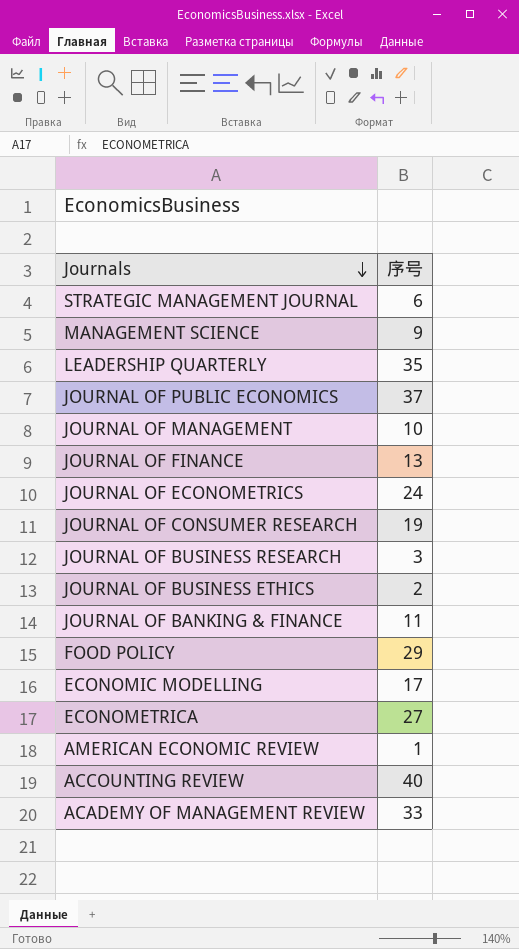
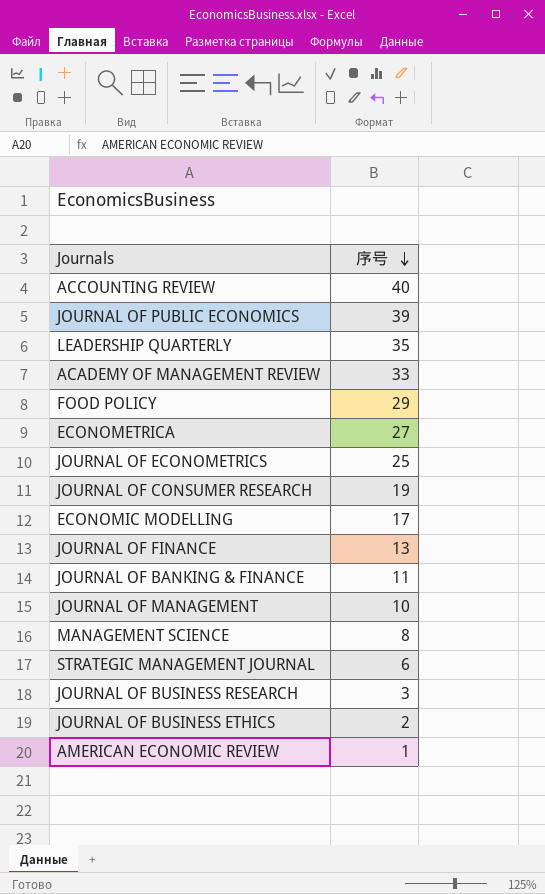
row order: Journals descending -> 序号 descending
JOURNAL OF PUBLIC ECONOMICS | 序号: 37 -> 39
JOURNAL OF ECONOMETRICS | 序号: 24 -> 25
MANAGEMENT SCIENCE | 序号: 9 -> 8

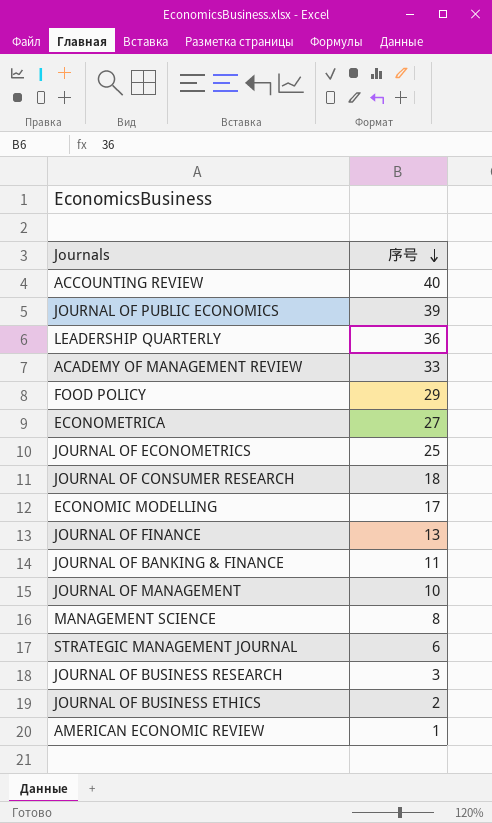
LEADERSHIP QUARTERLY | 序号: 35 -> 36
JOURNAL OF CONSUMER RESEARCH | 序号: 19 -> 18

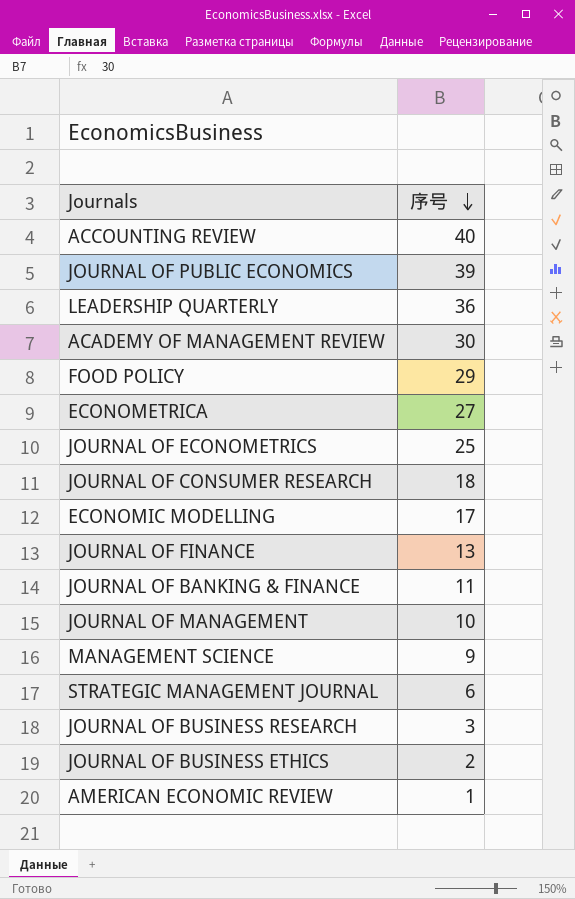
ACADEMY OF MANAGEMENT REVIEW | 序号: 33 -> 30
MANAGEMENT SCIENCE | 序号: 8 -> 9

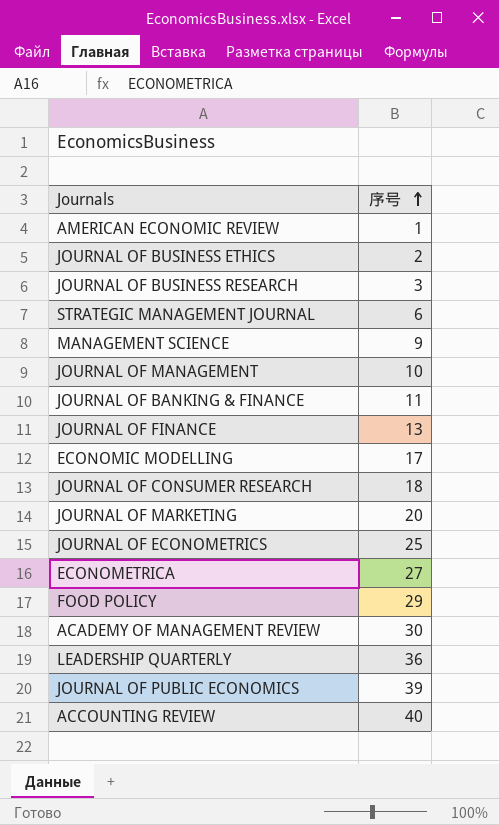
row order: 序号 descending -> 序号 ascending
row JOURNAL OF MARKETING: none -> 20

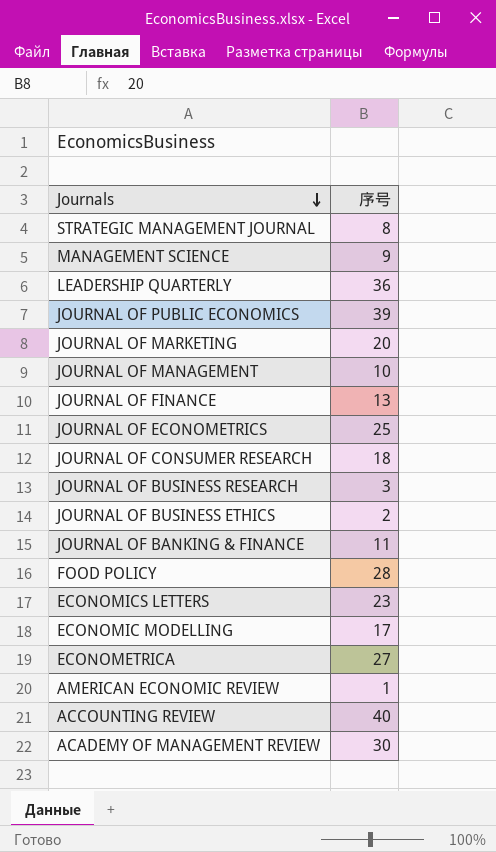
row order: 序号 ascending -> Journals descending
STRATEGIC MANAGEMENT JOURNAL | 序号: 6 -> 8
FOOD POLICY | 序号: 29 -> 28
row ECONOMICS LETTERS: none -> 23

